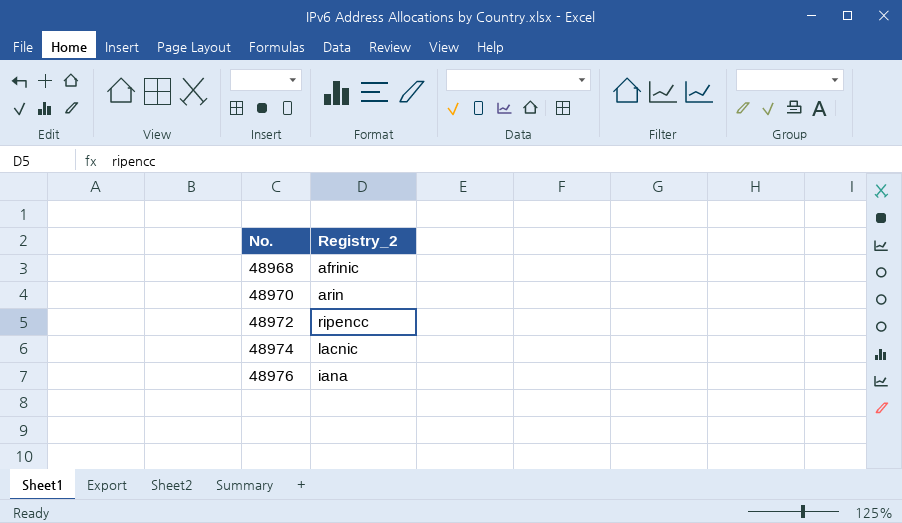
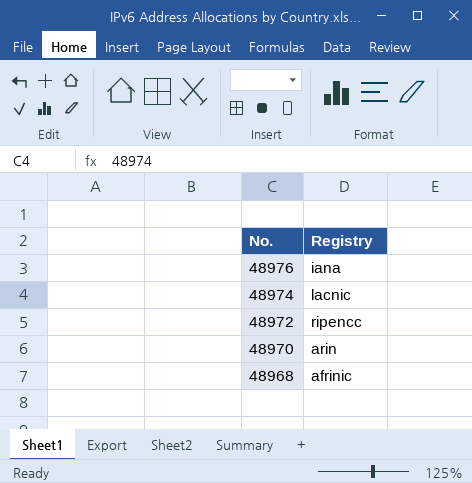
row order: No. ascending -> No. descending
column name: Registry_2 -> Registry

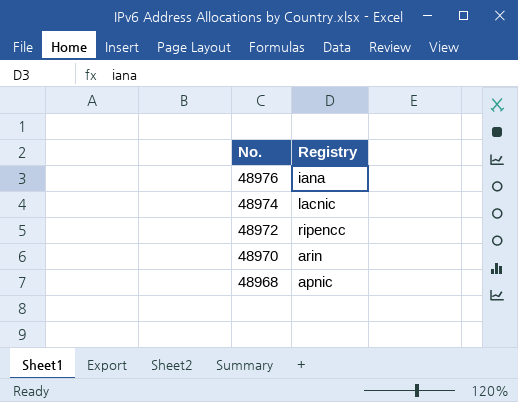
48968 | Registry: afrinic -> apnic

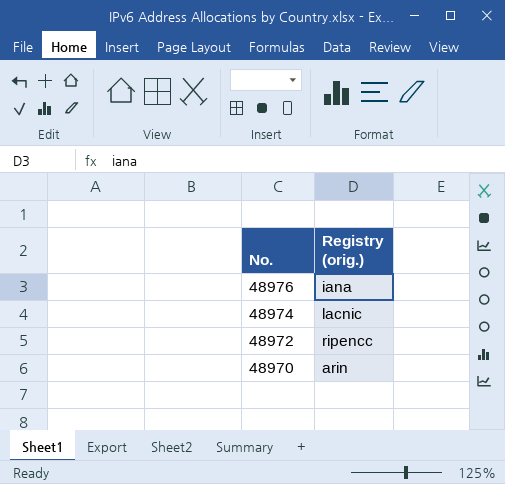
column name: Registry -> Registry (orig.)
row 48968: apnic -> none

